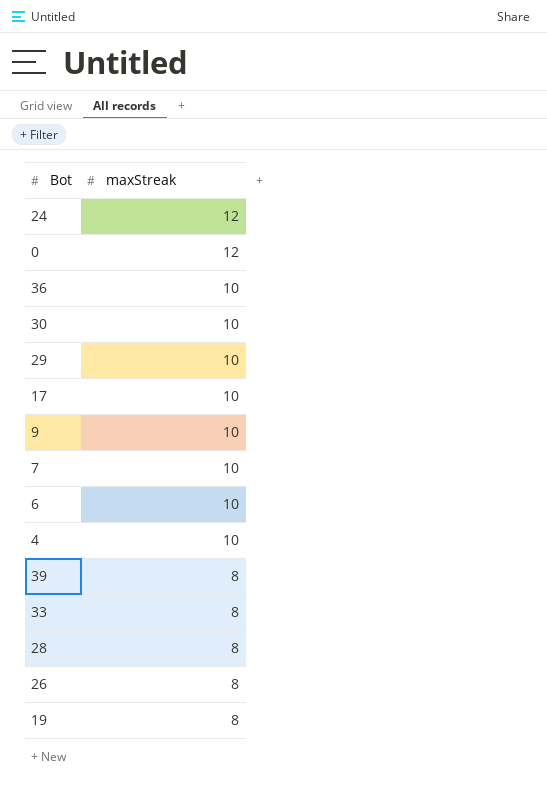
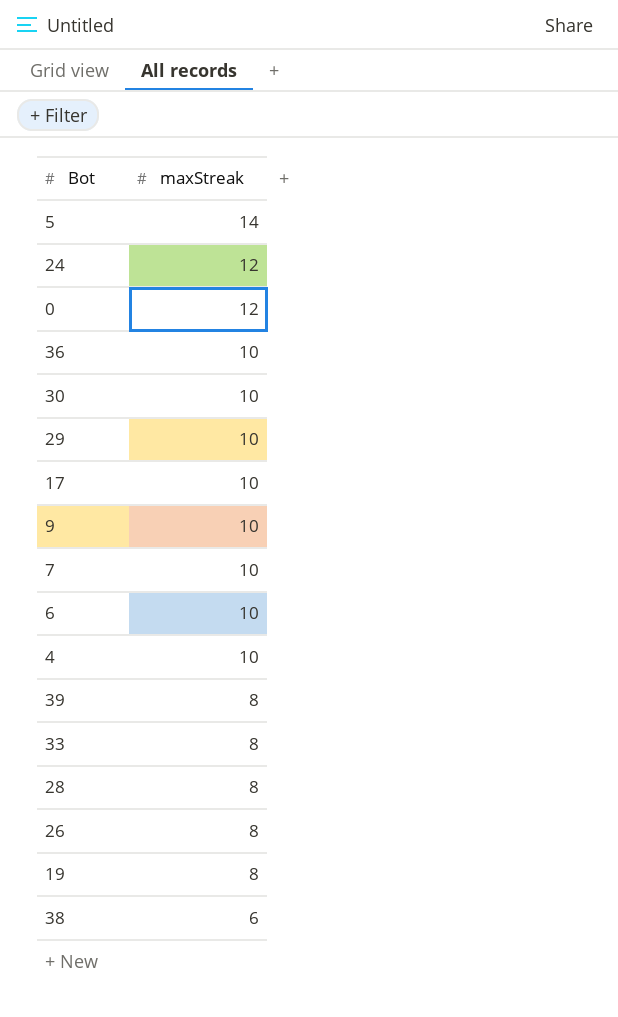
row 5: none -> 14
row 38: none -> 6

